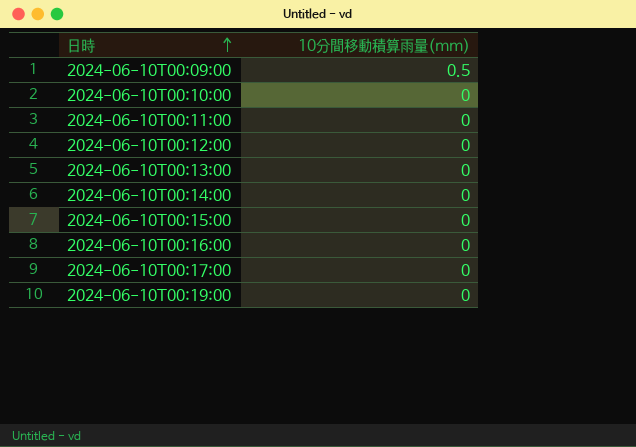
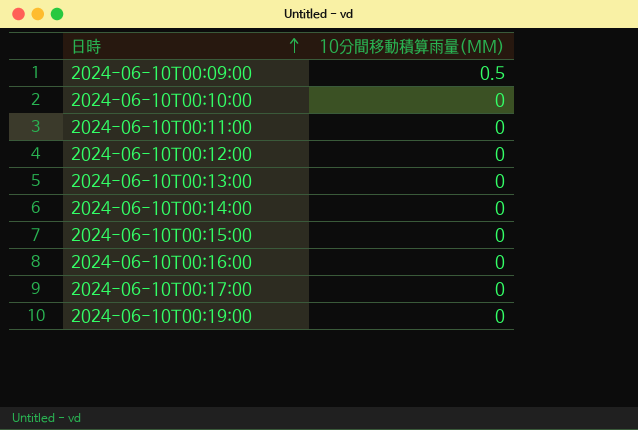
column name: 10分間移動積算雨量(mm) -> 10分間移動積算雨量(MM)

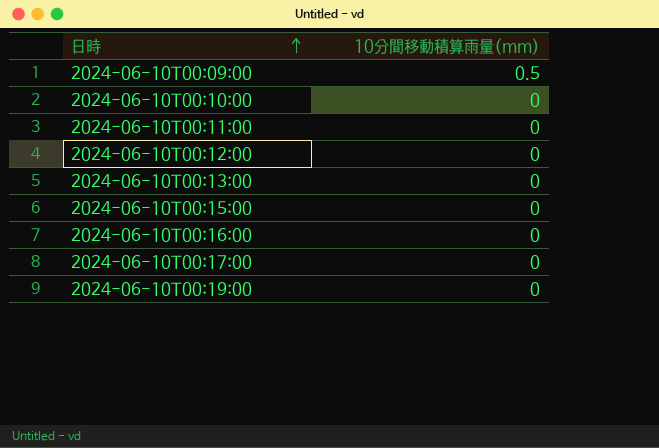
column name: 10分間移動積算雨量(MM) -> 10分間移動積算雨量(mm)
row 2024-06-10T00:14:00: 0 -> none

